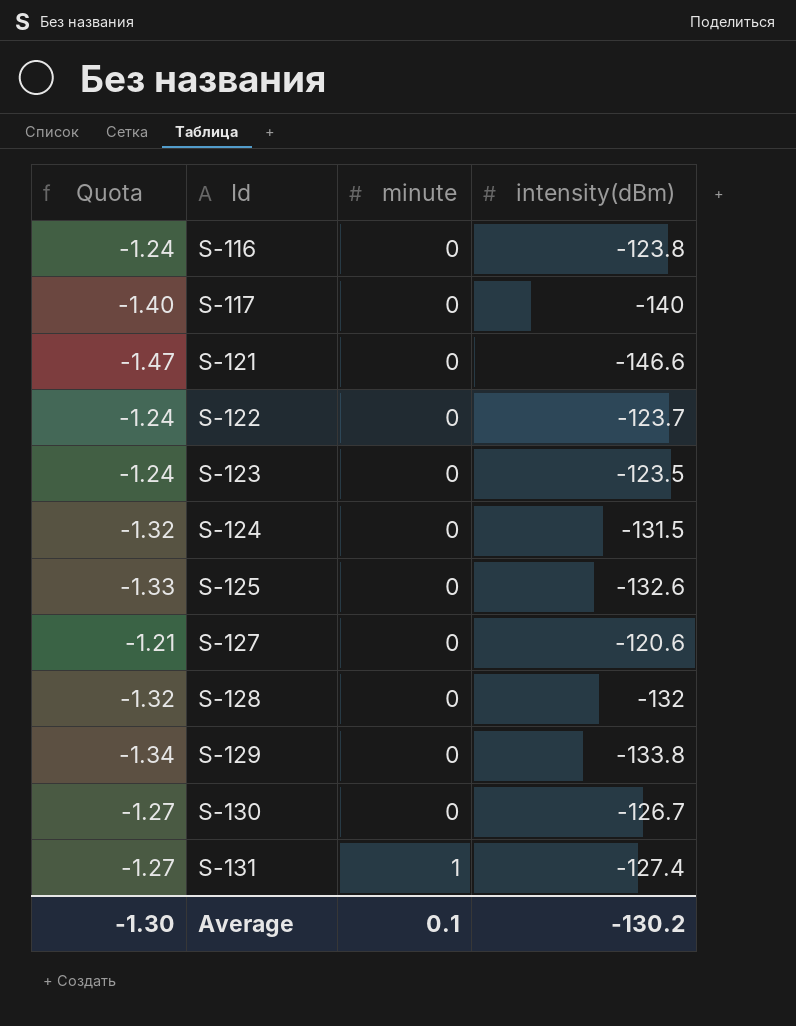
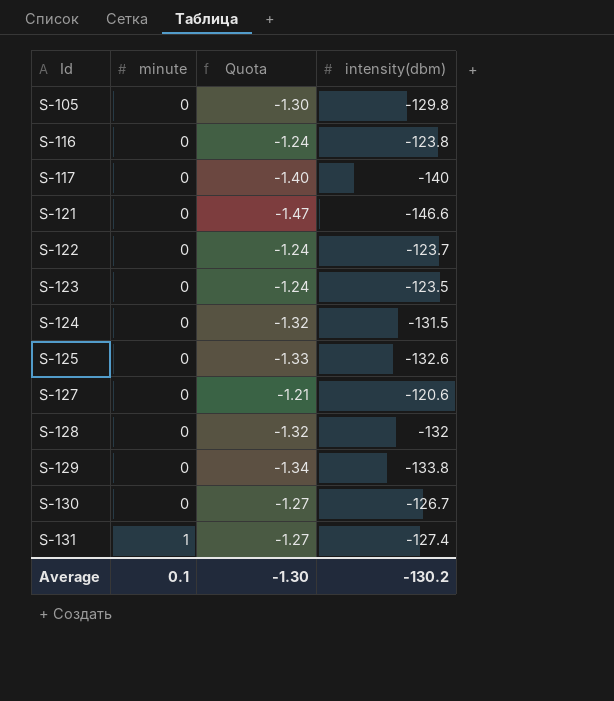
column Quota | position: 1 -> 3
column name: intensity(dBm) -> intensity(dbm)
row S-105: none -> 0 | -1.30 | -129.8

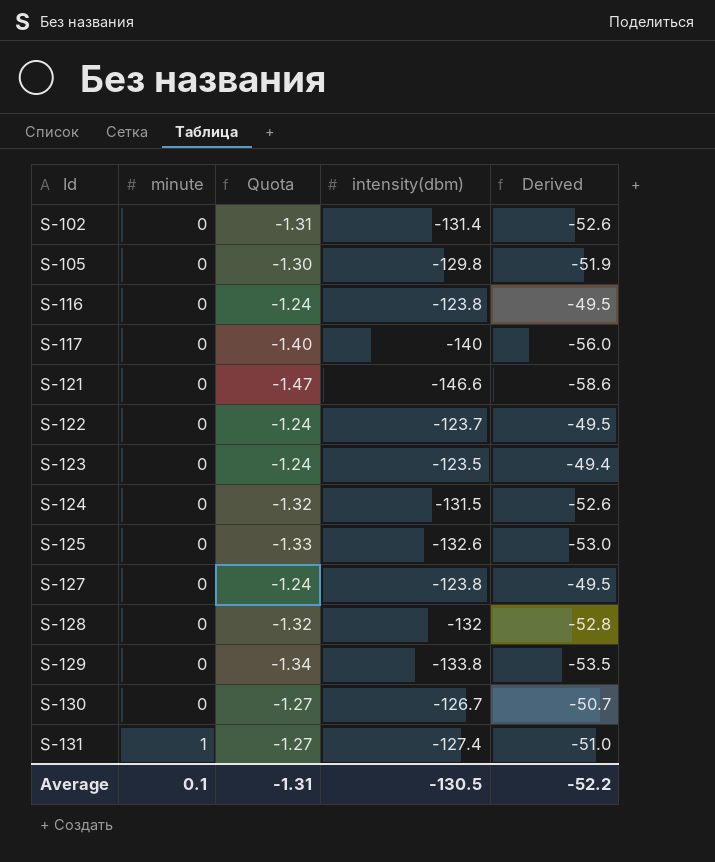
column Derived | formula: none -> [intensity(dbm)] * 0.4
row S-102: none -> 0 | -1.31 | -131.4 | -52.6
S-127 | Quota: -1.21 -> -1.24
S-127 | intensity(dbm): -120.6 -> -123.8
Average | Quota: -1.30 -> -1.31
Average | intensity(dbm): -130.2 -> -130.5

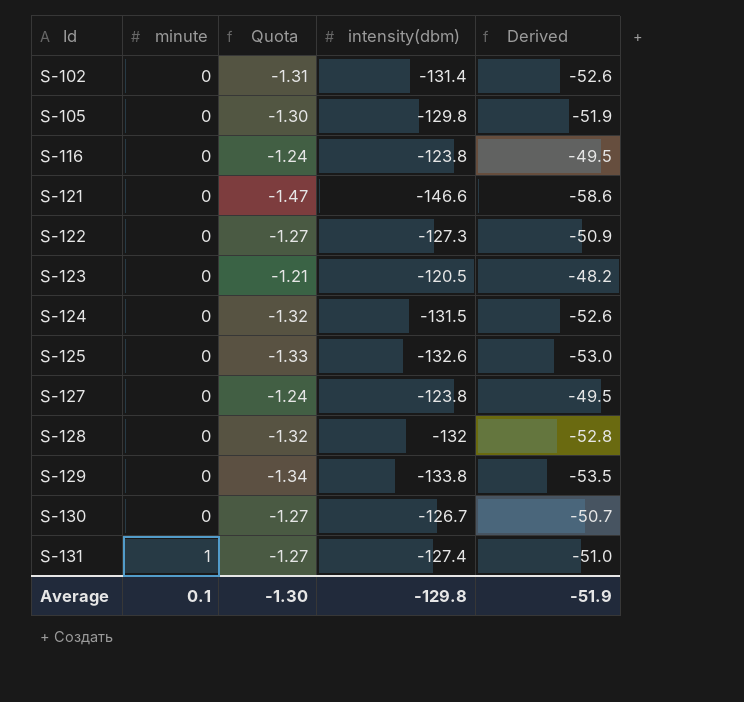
row S-117: 0 | -1.40 | -140 | -56.0 -> none
S-122 | Quota: -1.24 -> -1.27
S-122 | intensity(dbm): -123.7 -> -127.3
S-122 | Derived: -49.5 -> -50.9
S-123 | Quota: -1.24 -> -1.21
S-123 | intensity(dbm): -123.5 -> -120.5
S-123 | Derived: -49.4 -> -48.2
Average | Quota: -1.31 -> -1.30
Average | intensity(dbm): -130.5 -> -129.8
Average | Derived: -52.2 -> -51.9

